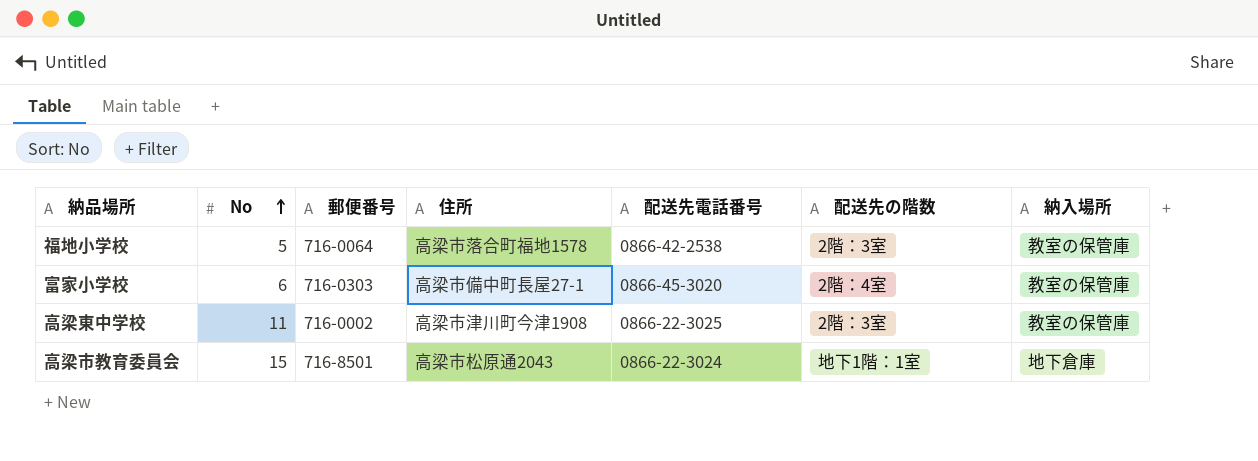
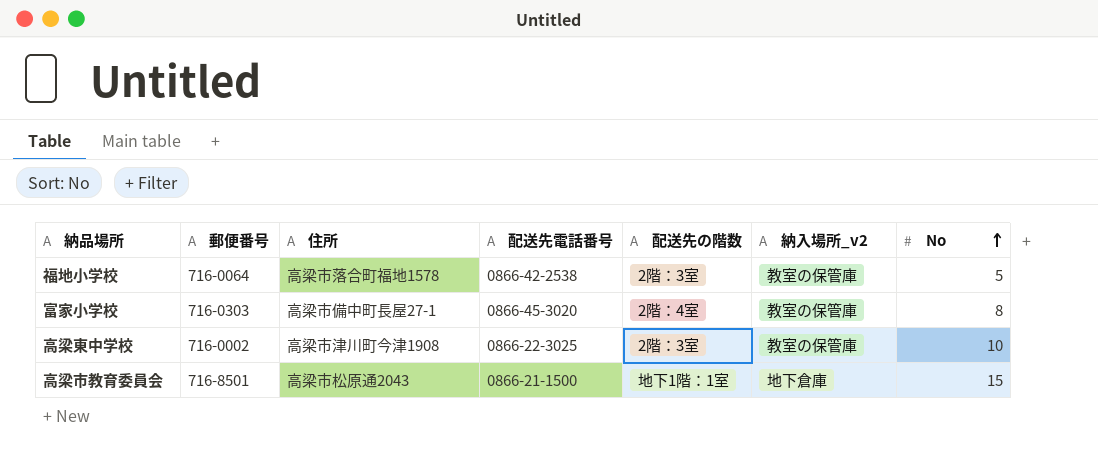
column name: 納入場所 -> 納入場所_v2
column No | position: 2 -> 7
富家小学校 | No: 6 -> 8
高梁東中学校 | No: 11 -> 10
高梁市教育委員会 | 配送先電話番号: 0866-22-3024 -> 0866-21-1500

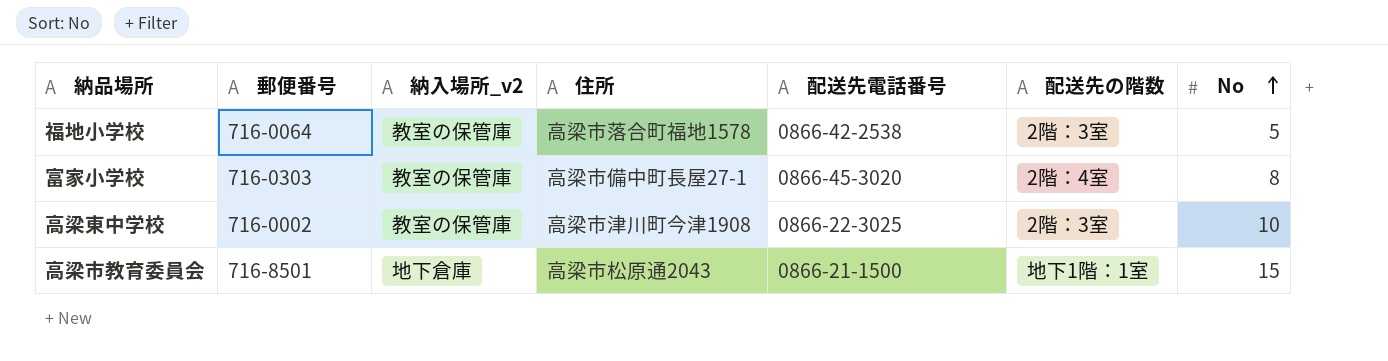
column 納入場所_v2 | position: 6 -> 3

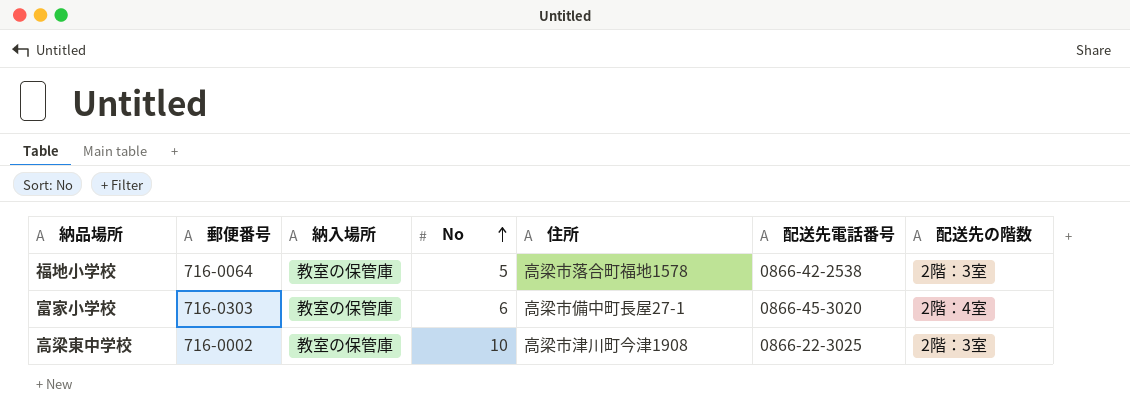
column name: 納入場所_v2 -> 納入場所
column No | position: 7 -> 4
row 高梁市教育委員会: 716-8501 | 地下倉庫 | 高梁市松原通2043 | 0866-21-1500 | 地下1階：1室 | 15 -> none
富家小学校 | No: 8 -> 6

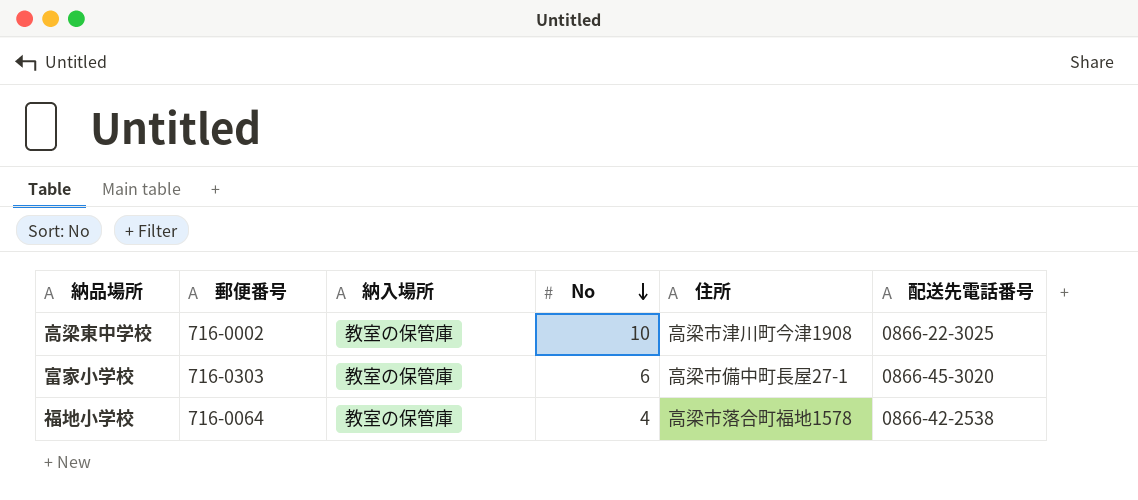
row order: No ascending -> No descending
column 配送先の階数 | position: 7 -> none
福地小学校 | No: 5 -> 4

